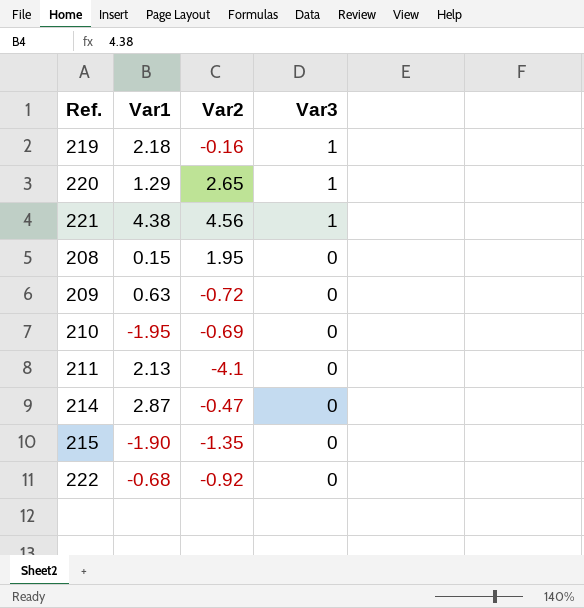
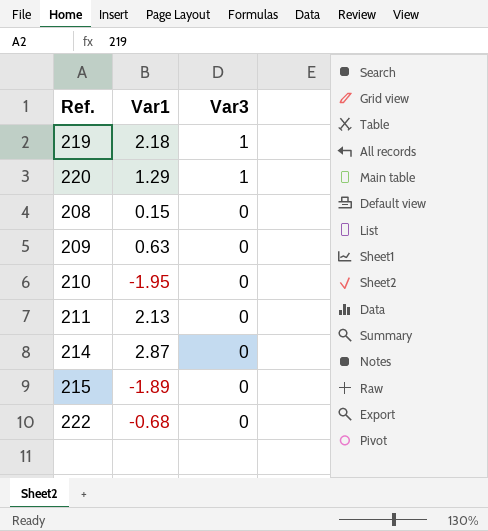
column Var2 | position: 3 -> none
row 221: 4.38 | 4.56 | 1 -> none
215 | Var1: -1.90 -> -1.89

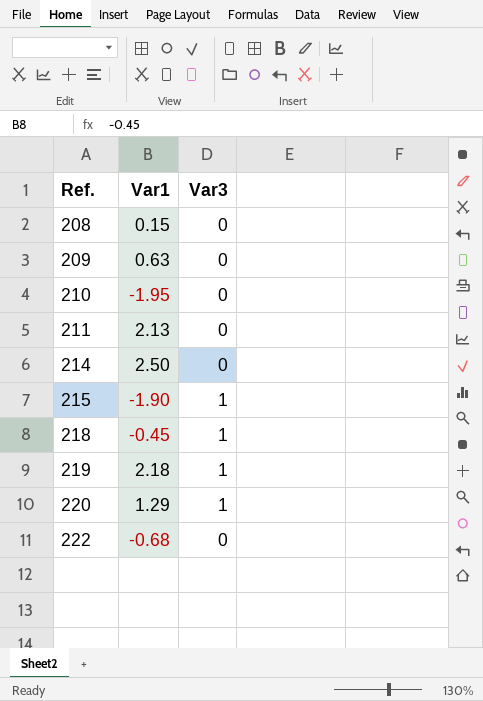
row order: Var3 descending -> Ref. ascending
214 | Var1: 2.87 -> 2.50
215 | Var1: -1.89 -> -1.90
215 | Var3: 0 -> 1
row 218: none -> -0.45 | 1

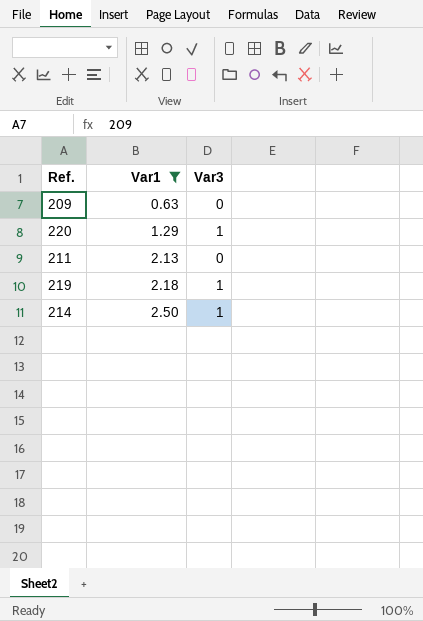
filter: none -> Var1 >= 0.63
row order: Ref. ascending -> Var1 ascending
214 | Var3: 0 -> 1

